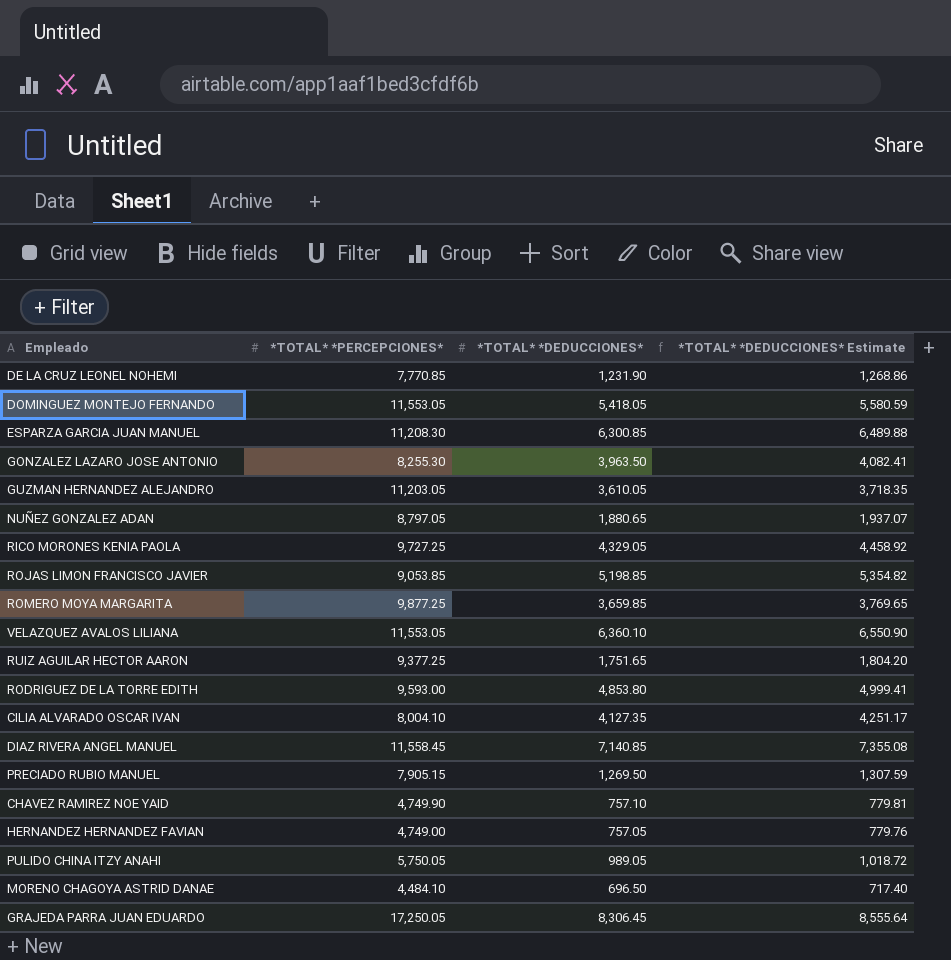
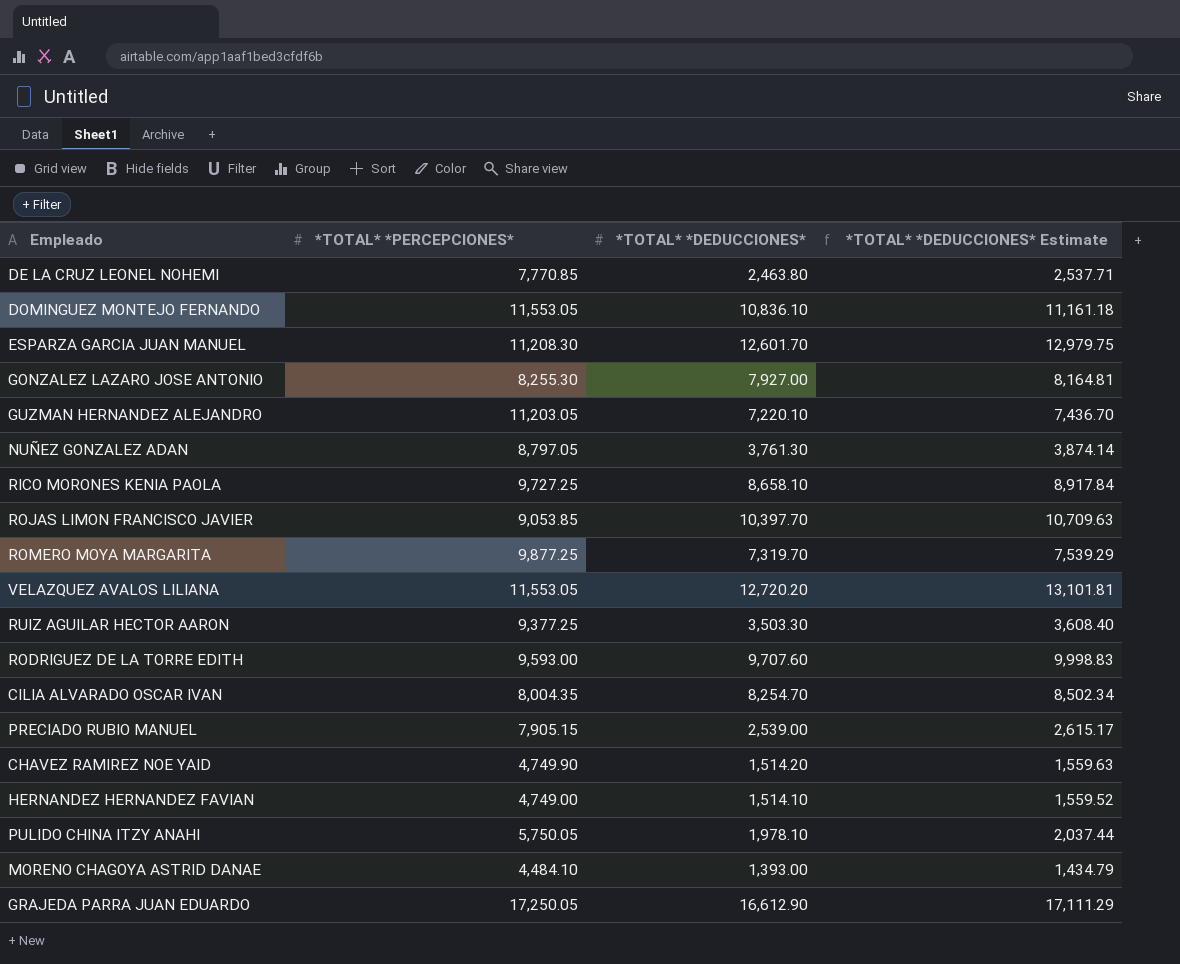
row DIAZ RIVERA ANGEL MANUEL: 11,558.45 | 7,140.85 | 7,355.08 -> none
DE LA CRUZ LEONEL NOHEMI | *TOTAL* *DEDUCCIONES*: 1,231.90 -> 2,463.80
DE LA CRUZ LEONEL NOHEMI | *TOTAL* *DEDUCCIONES* Estimate: 1,268.86 -> 2,537.71
DOMINGUEZ MONTEJO FERNANDO | *TOTAL* *DEDUCCIONES*: 5,418.05 -> 10,836.10
DOMINGUEZ MONTEJO FERNANDO | *TOTAL* *DEDUCCIONES* Estimate: 5,580.59 -> 11,161.18
ESPARZA GARCIA JUAN MANUEL | *TOTAL* *DEDUCCIONES*: 6,300.85 -> 12,601.70
ESPARZA GARCIA JUAN MANUEL | *TOTAL* *DEDUCCIONES* Estimate: 6,489.88 -> 12,979.75
GONZALEZ LAZARO JOSE ANTONIO | *TOTAL* *DEDUCCIONES*: 3,963.50 -> 7,927.00
GONZALEZ LAZARO JOSE ANTONIO | *TOTAL* *DEDUCCIONES* Estimate: 4,082.41 -> 8,164.81
GUZMAN HERNANDEZ ALEJANDRO | *TOTAL* *DEDUCCIONES*: 3,610.05 -> 7,220.10
GUZMAN HERNANDEZ ALEJANDRO | *TOTAL* *DEDUCCIONES* Estimate: 3,718.35 -> 7,436.70
NUÑEZ GONZALEZ ADAN | *TOTAL* *DEDUCCIONES*: 1,880.65 -> 3,761.30
NUÑEZ GONZALEZ ADAN | *TOTAL* *DEDUCCIONES* Estimate: 1,937.07 -> 3,874.14
RICO MORONES KENIA PAOLA | *TOTAL* *DEDUCCIONES*: 4,329.05 -> 8,658.10
RICO MORONES KENIA PAOLA | *TOTAL* *DEDUCCIONES* Estimate: 4,458.92 -> 8,917.84
ROJAS LIMON FRANCISCO JAVIER | *TOTAL* *DEDUCCIONES*: 5,198.85 -> 10,397.70
ROJAS LIMON FRANCISCO JAVIER | *TOTAL* *DEDUCCIONES* Estimate: 5,354.82 -> 10,709.63
ROMERO MOYA MARGARITA | *TOTAL* *DEDUCCIONES*: 3,659.85 -> 7,319.70
ROMERO MOYA MARGARITA | *TOTAL* *DEDUCCIONES* Estimate: 3,769.65 -> 7,539.29
VELAZQUEZ AVALOS LILIANA | *TOTAL* *DEDUCCIONES*: 6,360.10 -> 12,720.20
VELAZQUEZ AVALOS LILIANA | *TOTAL* *DEDUCCIONES* Estimate: 6,550.90 -> 13,101.81
RUIZ AGUILAR HECTOR AARON | *TOTAL* *DEDUCCIONES*: 1,751.65 -> 3,503.30
RUIZ AGUILAR HECTOR AARON | *TOTAL* *DEDUCCIONES* Estimate: 1,804.20 -> 3,608.40
RODRIGUEZ DE LA TORRE EDITH | *TOTAL* *DEDUCCIONES*: 4,853.80 -> 9,707.60
RODRIGUEZ DE LA TORRE EDITH | *TOTAL* *DEDUCCIONES* Estimate: 4,999.41 -> 9,998.83
CILIA ALVARADO OSCAR IVAN | *TOTAL* *PERCEPCIONES*: 8,004.10 -> 8,004.35
CILIA ALVARADO OSCAR IVAN | *TOTAL* *DEDUCCIONES*: 4,127.35 -> 8,254.70
CILIA ALVARADO OSCAR IVAN | *TOTAL* *DEDUCCIONES* Estimate: 4,251.17 -> 8,502.34
PRECIADO RUBIO MANUEL | *TOTAL* *DEDUCCIONES*: 1,269.50 -> 2,539.00
PRECIADO RUBIO MANUEL | *TOTAL* *DEDUCCIONES* Estimate: 1,307.59 -> 2,615.17
CHAVEZ RAMIREZ NOE YAID | *TOTAL* *DEDUCCIONES*: 757.10 -> 1,514.20
CHAVEZ RAMIREZ NOE YAID | *TOTAL* *DEDUCCIONES* Estimate: 779.81 -> 1,559.63
HERNANDEZ HERNANDEZ FAVIAN | *TOTAL* *DEDUCCIONES*: 757.05 -> 1,514.10
HERNANDEZ HERNANDEZ FAVIAN | *TOTAL* *DEDUCCIONES* Estimate: 779.76 -> 1,559.52
PULIDO CHINA ITZY ANAHI | *TOTAL* *DEDUCCIONES*: 989.05 -> 1,978.10
PULIDO CHINA ITZY ANAHI | *TOTAL* *DEDUCCIONES* Estimate: 1,018.72 -> 2,037.44
MORENO CHAGOYA ASTRID DANAE | *TOTAL* *DEDUCCIONES*: 696.50 -> 1,393.00
MORENO CHAGOYA ASTRID DANAE | *TOTAL* *DEDUCCIONES* Estimate: 717.40 -> 1,434.79
GRAJEDA PARRA JUAN EDUARDO | *TOTAL* *DEDUCCIONES*: 8,306.45 -> 16,612.90
GRAJEDA PARRA JUAN EDUARDO | *TOTAL* *DEDUCCIONES* Estimate: 8,555.64 -> 17,111.29

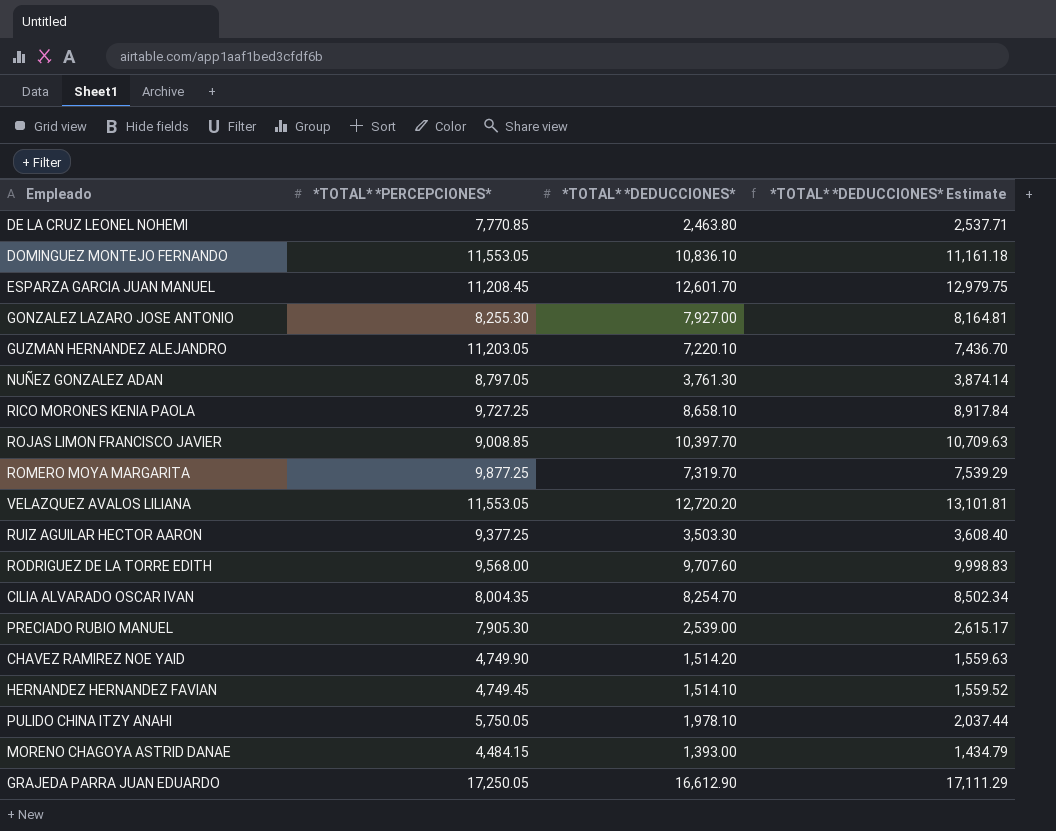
ESPARZA GARCIA JUAN MANUEL | *TOTAL* *PERCEPCIONES*: 11,208.30 -> 11,208.45
ROJAS LIMON FRANCISCO JAVIER | *TOTAL* *PERCEPCIONES*: 9,053.85 -> 9,008.85
RODRIGUEZ DE LA TORRE EDITH | *TOTAL* *PERCEPCIONES*: 9,593.00 -> 9,568.00
PRECIADO RUBIO MANUEL | *TOTAL* *PERCEPCIONES*: 7,905.15 -> 7,905.30
HERNANDEZ HERNANDEZ FAVIAN | *TOTAL* *PERCEPCIONES*: 4,749.00 -> 4,749.45
MORENO CHAGOYA ASTRID DANAE | *TOTAL* *PERCEPCIONES*: 4,484.10 -> 4,484.15

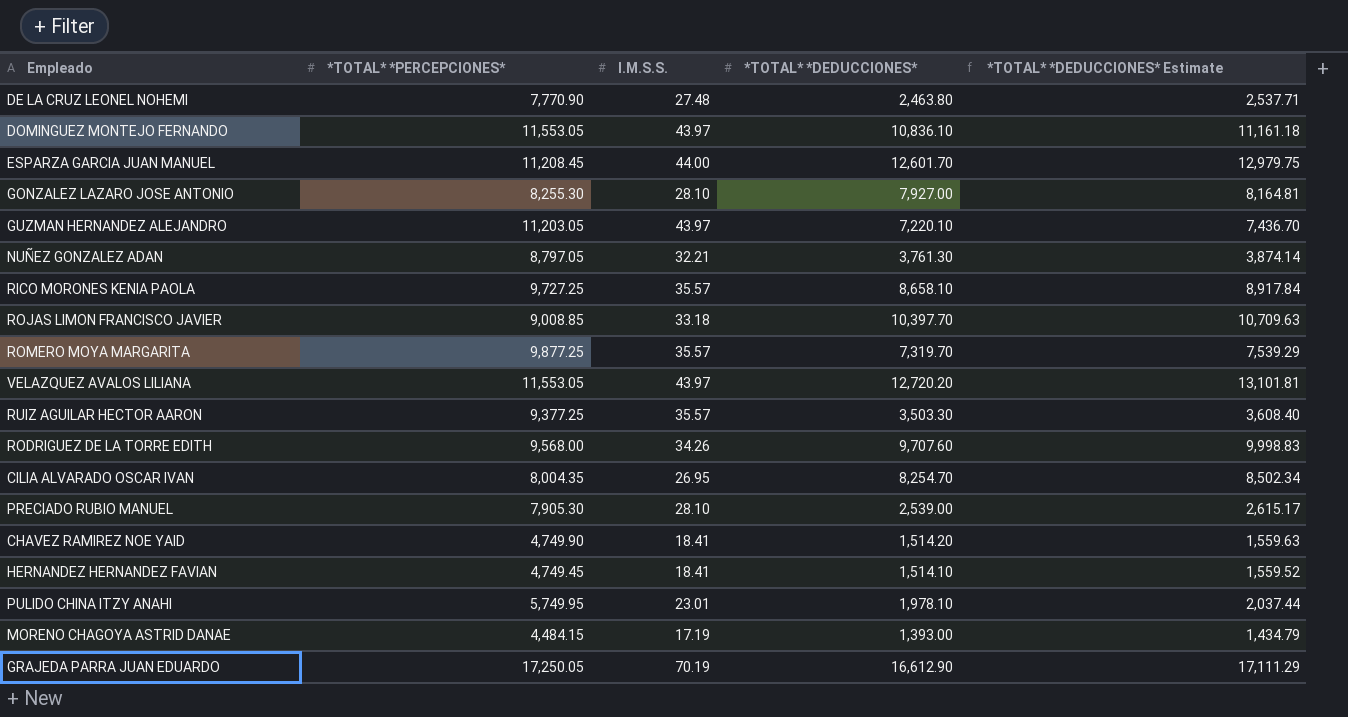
column I.M.S.S. | position: none -> 3
DE LA CRUZ LEONEL NOHEMI | *TOTAL* *PERCEPCIONES*: 7,770.85 -> 7,770.90
PULIDO CHINA ITZY ANAHI | *TOTAL* *PERCEPCIONES*: 5,750.05 -> 5,749.95

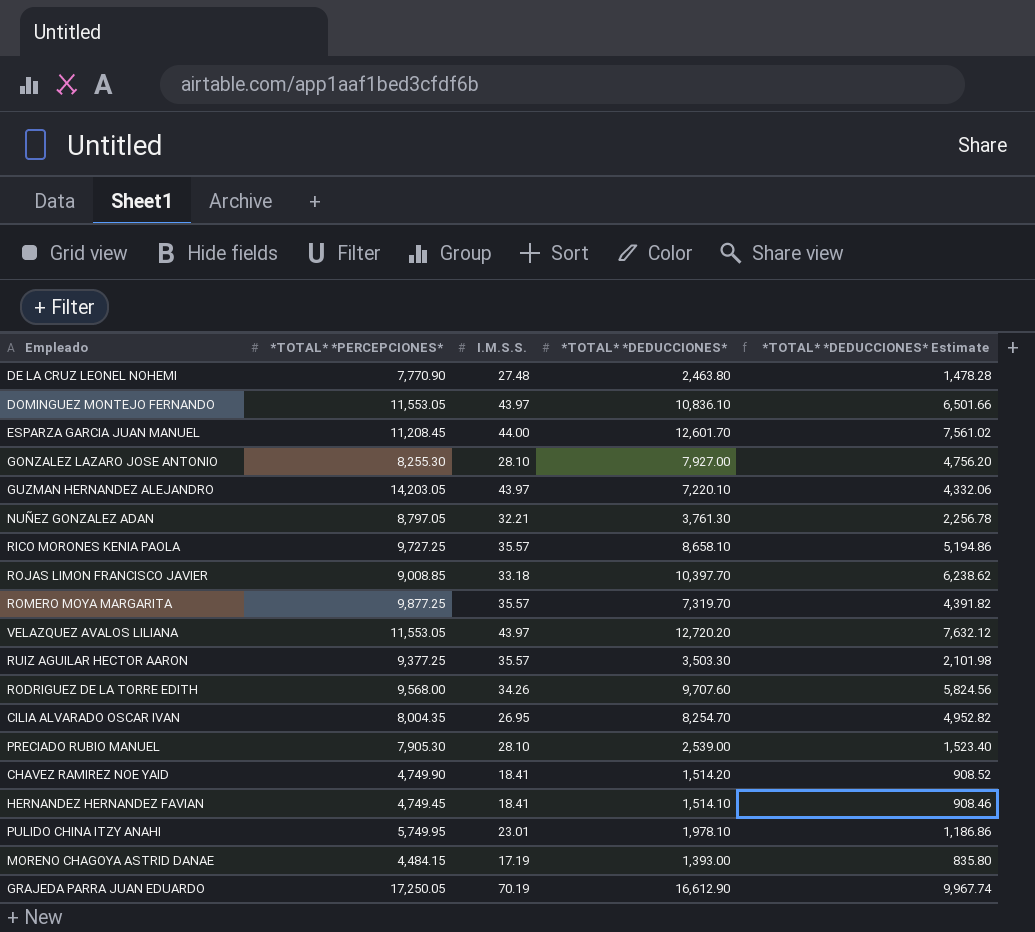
column *TOTAL* *DEDUCCIONES* Estimate | formula: [*TOTAL* *DEDUCCIONES*] * 1.03 -> [*TOTAL* *DEDUCCIONES*] * 0.6
GUZMAN HERNANDEZ ALEJANDRO | *TOTAL* *PERCEPCIONES*: 11,203.05 -> 14,203.05

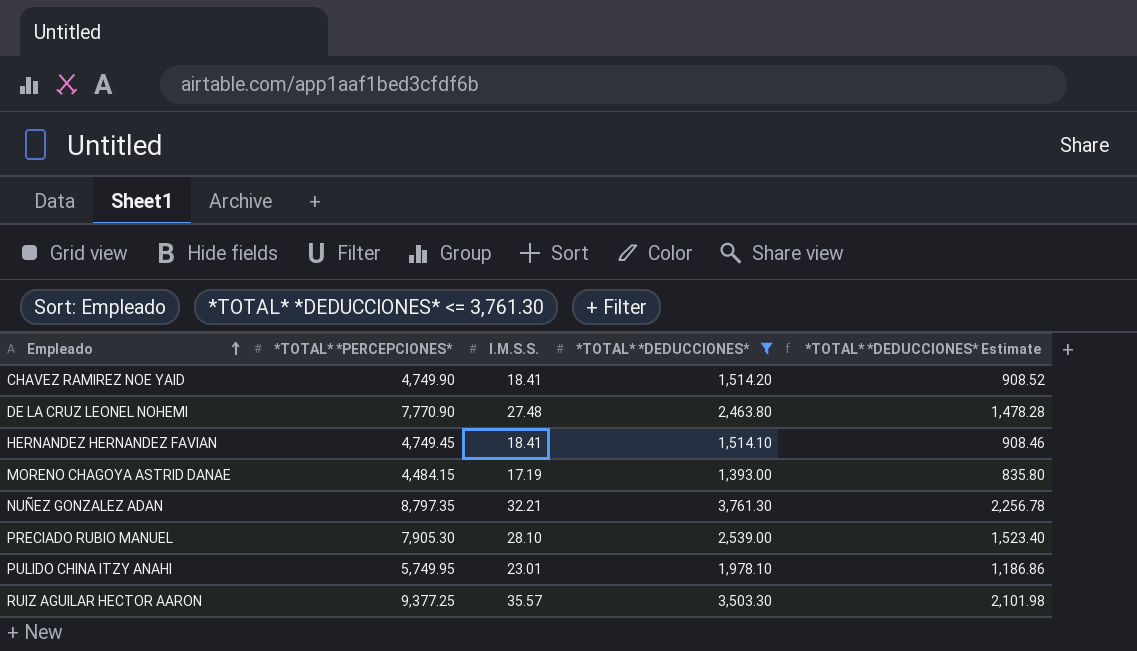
filter: none -> *TOTAL* *DEDUCCIONES* <= 3,761.30
row order: none -> Empleado ascending
NUÑEZ GONZALEZ ADAN | *TOTAL* *PERCEPCIONES*: 8,797.05 -> 8,797.35

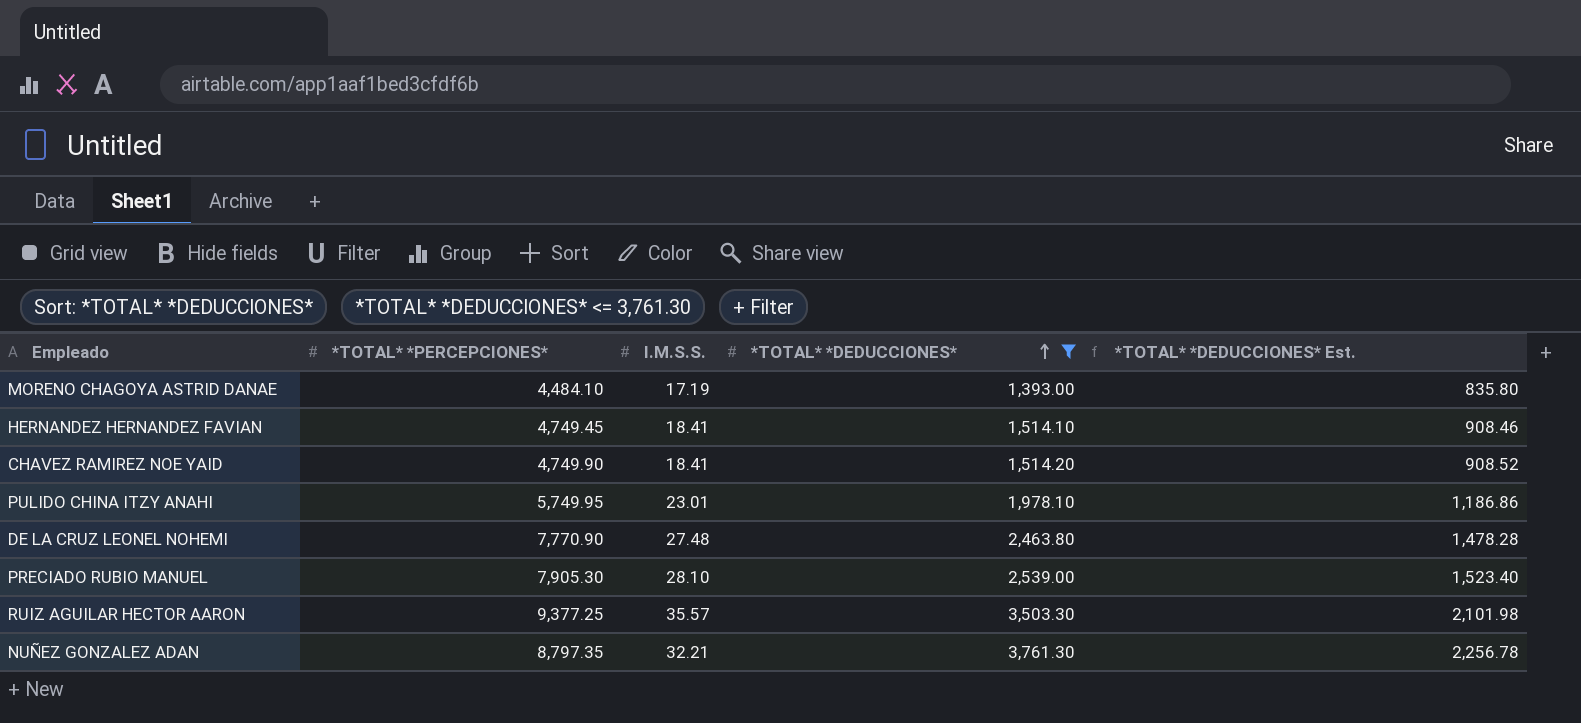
row order: Empleado ascending -> *TOTAL* *DEDUCCIONES* ascending
column name: *TOTAL* *DEDUCCIONES* Estimate -> *TOTAL* *DEDUCCIONES* Est.
MORENO CHAGOYA ASTRID DANAE | *TOTAL* *PERCEPCIONES*: 4,484.15 -> 4,484.10

